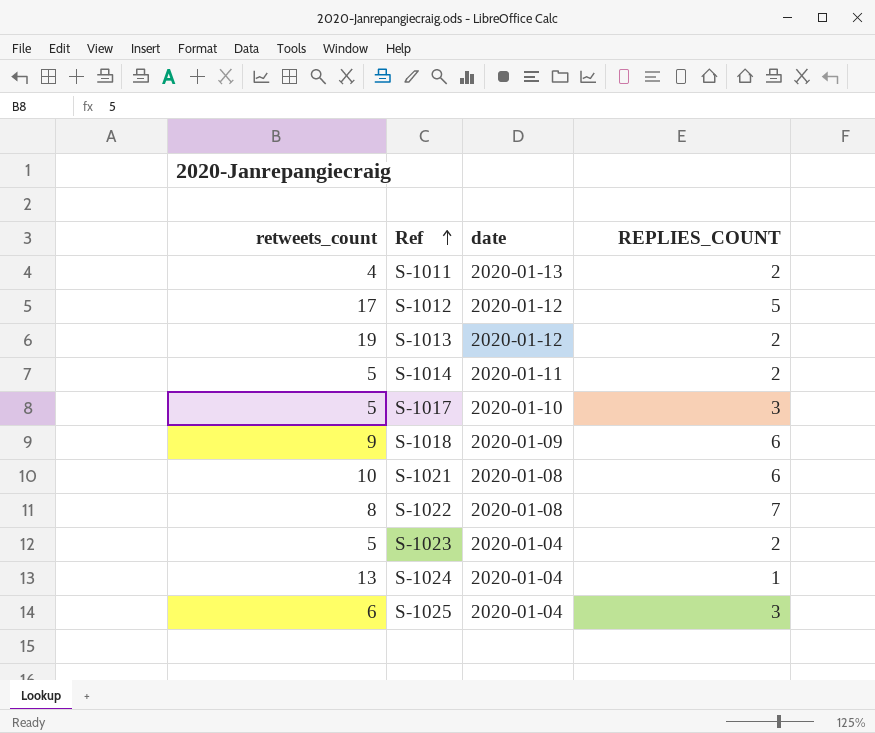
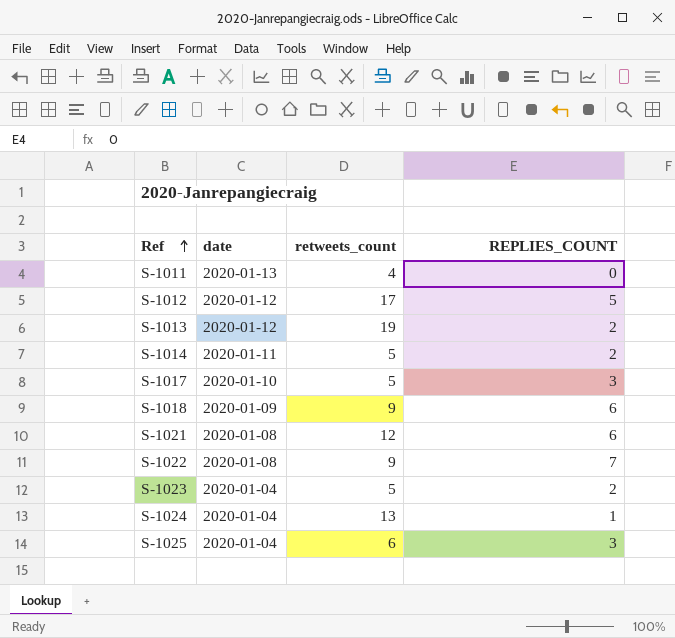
column retweets_count | position: 1 -> 3
S-1011 | REPLIES_COUNT: 2 -> 0
S-1021 | retweets_count: 10 -> 12
S-1022 | retweets_count: 8 -> 9

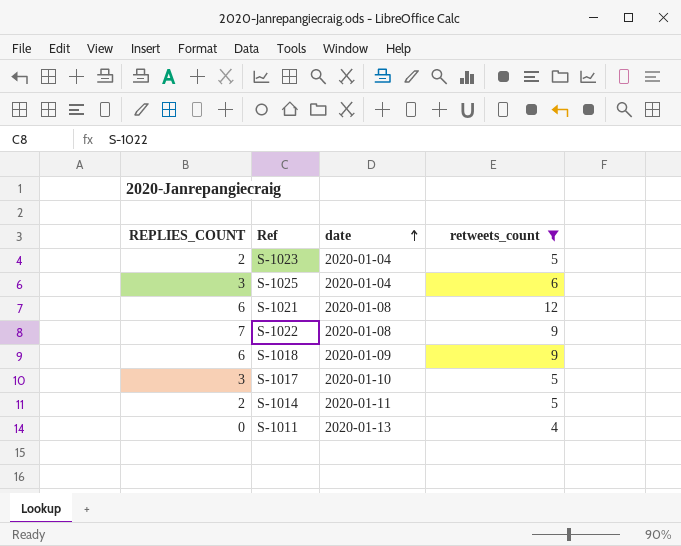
filter: none -> retweets_count <= 12
row order: Ref ascending -> date ascending
column REPLIES_COUNT | position: 4 -> 1

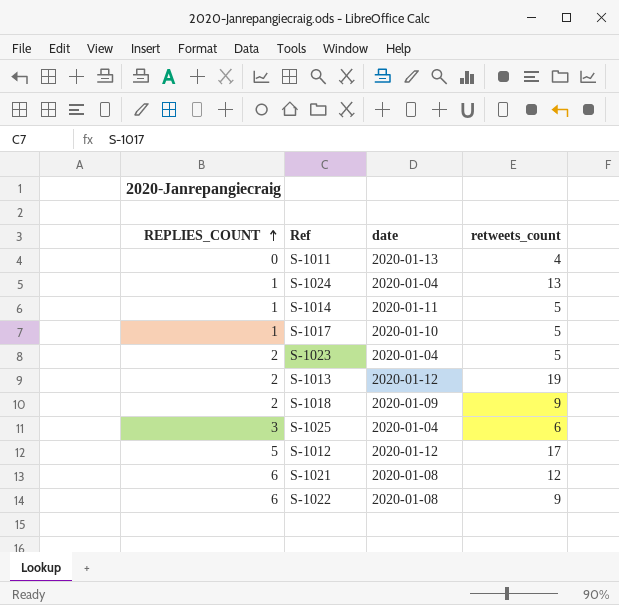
filter: retweets_count <= 12 -> none
row order: date ascending -> REPLIES_COUNT ascending
S-1014 | REPLIES_COUNT: 2 -> 1
S-1017 | REPLIES_COUNT: 3 -> 1
S-1018 | REPLIES_COUNT: 6 -> 2
S-1022 | REPLIES_COUNT: 7 -> 6

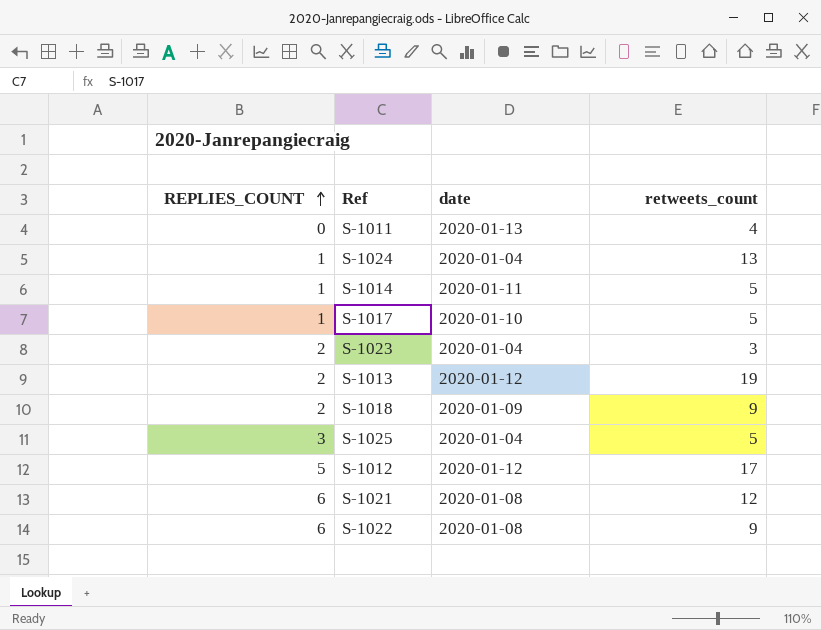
S-1023 | retweets_count: 5 -> 3
S-1025 | retweets_count: 6 -> 5

